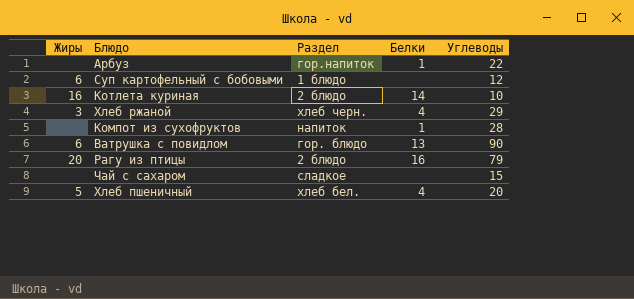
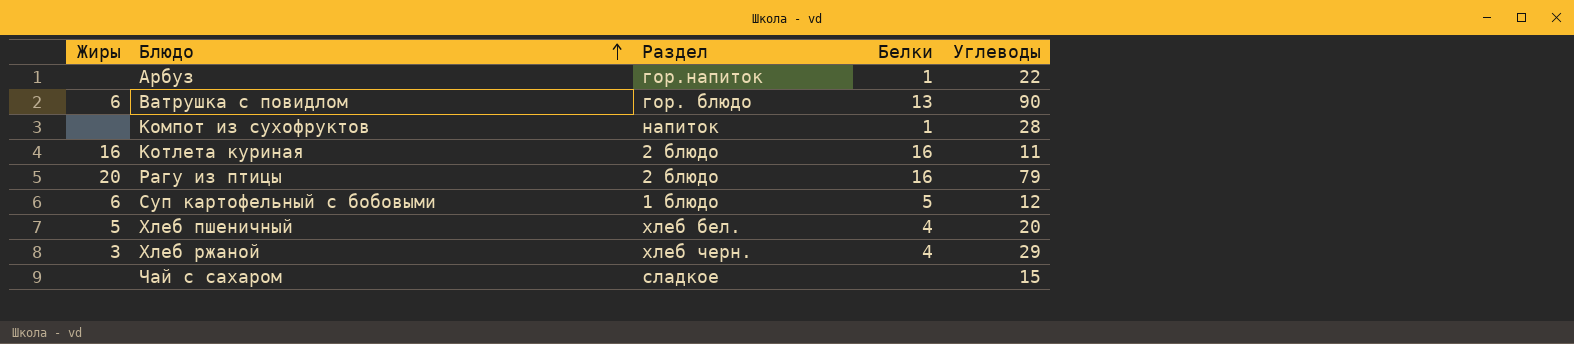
row order: none -> Блюдо ascending
Котлета куриная | Белки: 14 -> 16
Котлета куриная | Углеводы: 10 -> 11
Суп картофельный с бобовыми | Белки: none -> 5

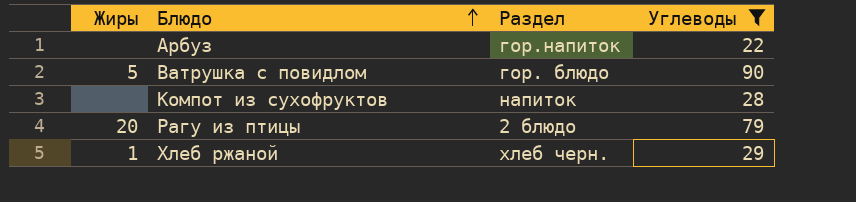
filter: none -> Углеводы >= 22
column Белки | position: 4 -> none
Ватрушка с повидлом | Жиры: 6 -> 5
Хлеб ржаной | Жиры: 3 -> 1

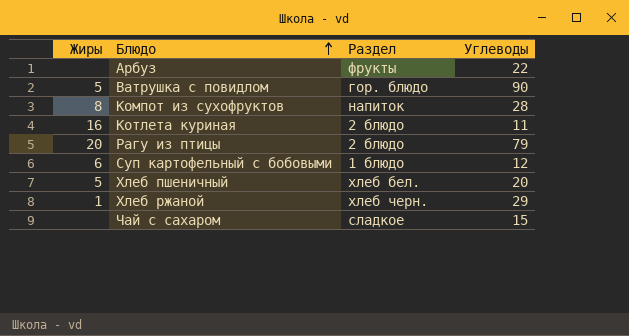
filter: Углеводы >= 22 -> none
Арбуз | Раздел: гор.напиток -> фрукты
Компот из сухофруктов | Жиры: none -> 8

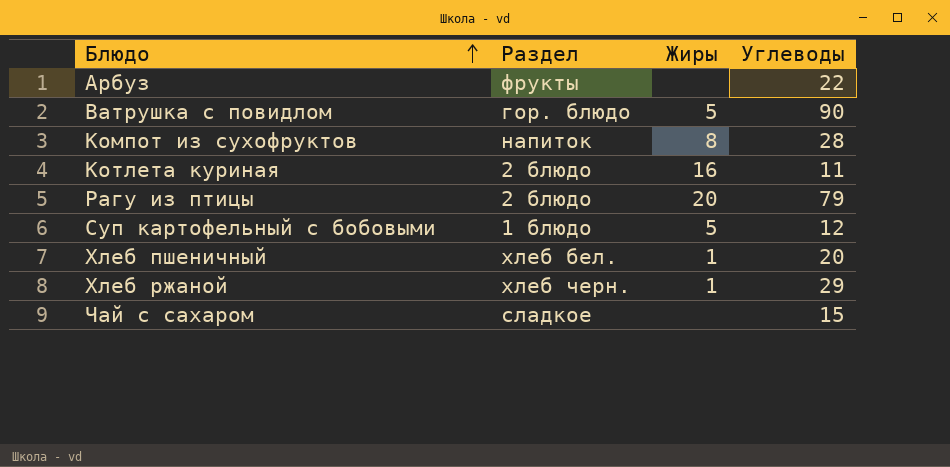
column Жиры | position: 1 -> 3
Суп картофельный с бобовыми | Жиры: 6 -> 5
Хлеб пшеничный | Жиры: 5 -> 1

